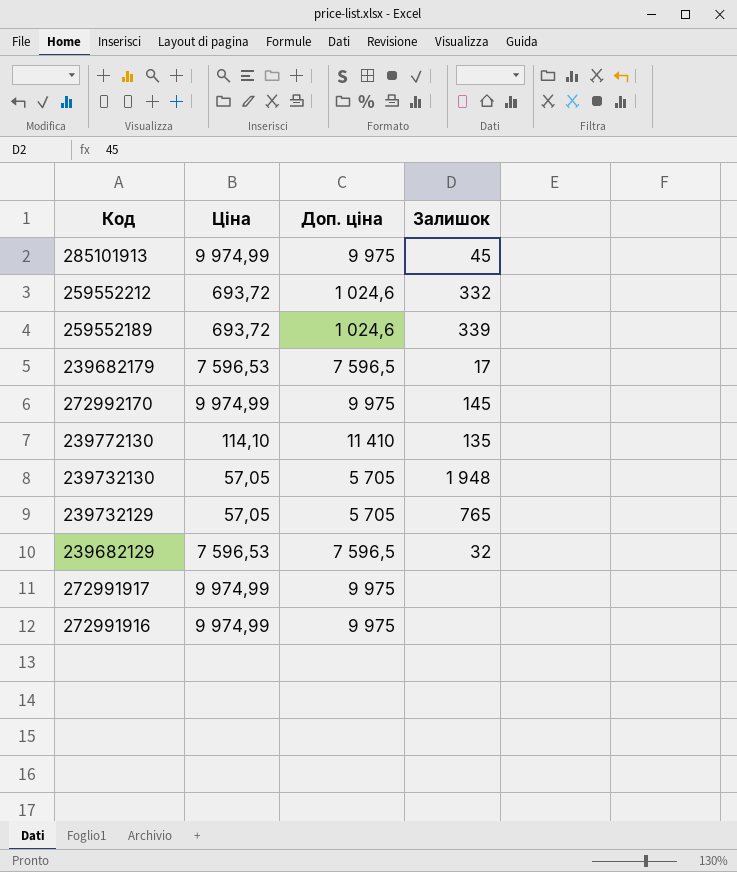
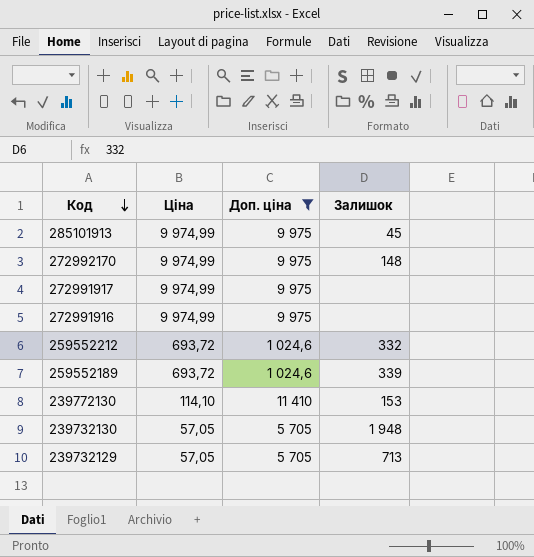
filter: none -> Доп. ціна != 7 596,5
row order: none -> Код descending
272992170 | Залишок: 145 -> 148
239772130 | Залишок: 135 -> 153
239732129 | Залишок: 765 -> 713

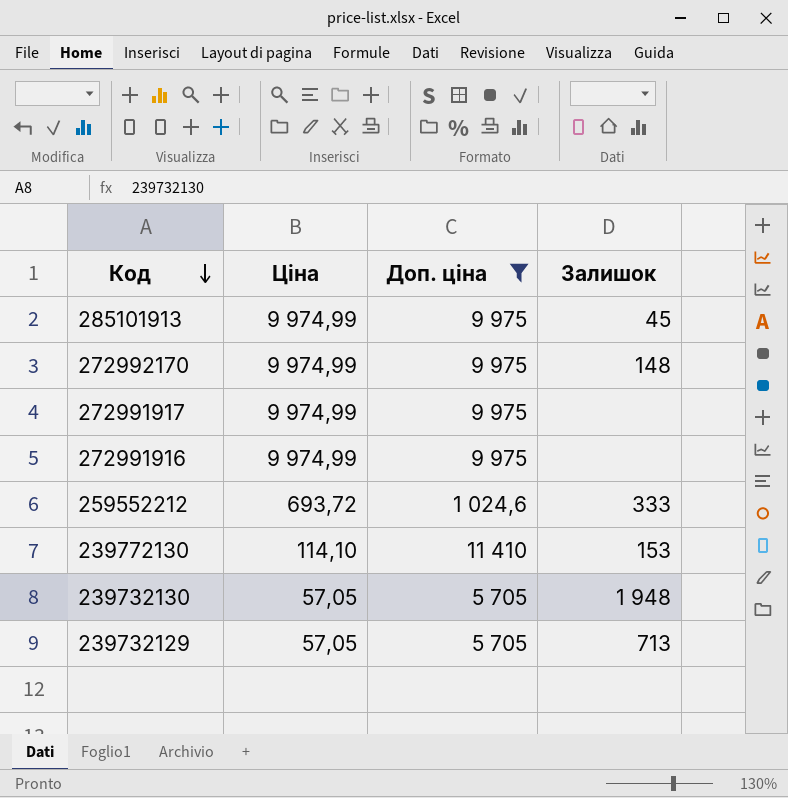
row 259552189: 693,72 | 1 024,6 | 339 -> none
259552212 | Залишок: 332 -> 333

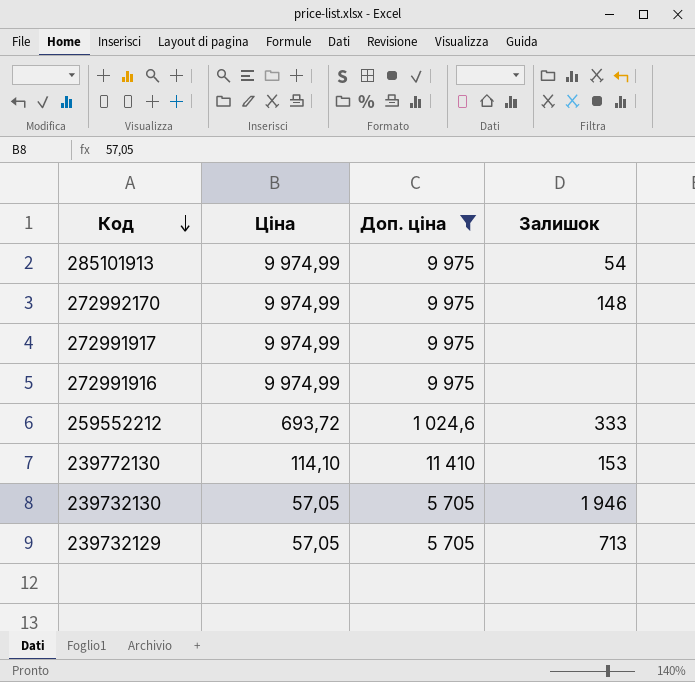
285101913 | Залишок: 45 -> 54
239732130 | Залишок: 1 948 -> 1 946

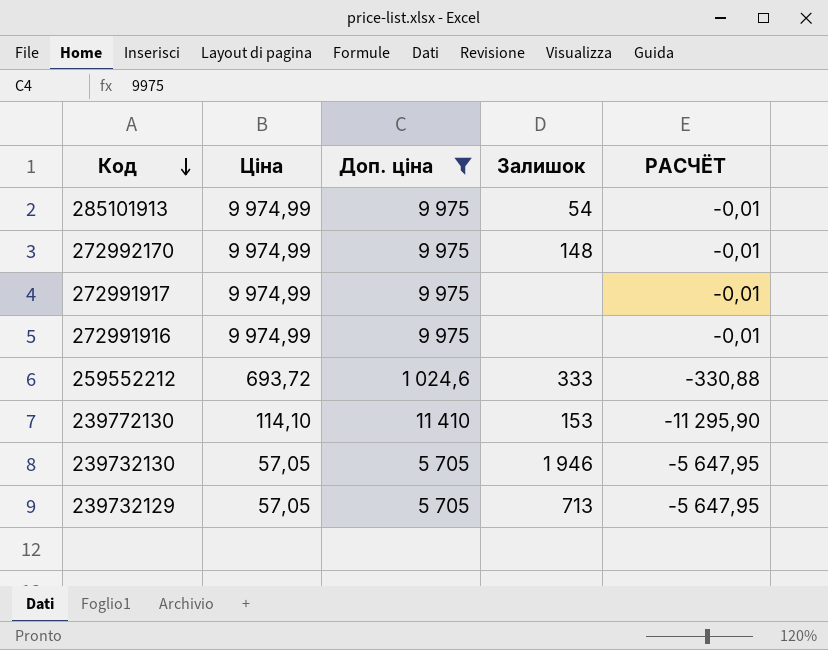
column РАСЧЁТ | formula: none -> [Ціна] - [Доп. ціна]

